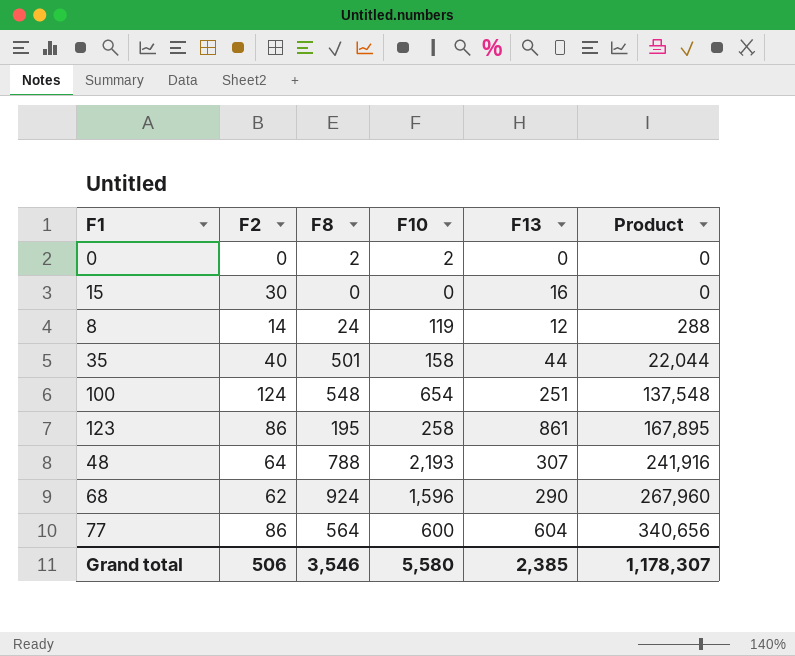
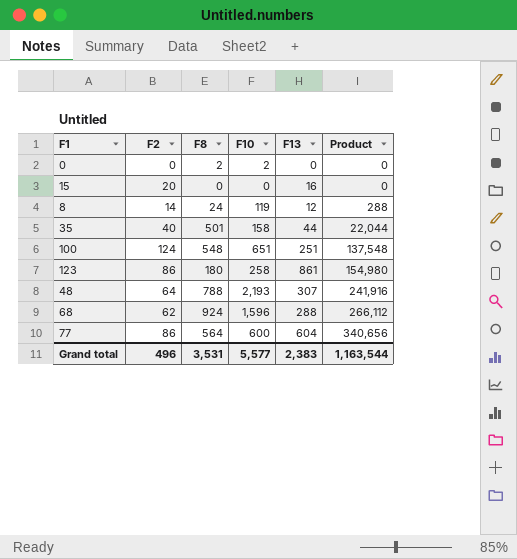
15 | F2: 30 -> 20
100 | F10: 654 -> 651
123 | F8: 195 -> 180
123 | Product: 167,895 -> 154,980
68 | F13: 290 -> 288
68 | Product: 267,960 -> 266,112
Grand total | F2: 506 -> 496
Grand total | F8: 3,546 -> 3,531
Grand total | F10: 5,580 -> 5,577
Grand total | F13: 2,385 -> 2,383
Grand total | Product: 1,178,307 -> 1,163,544

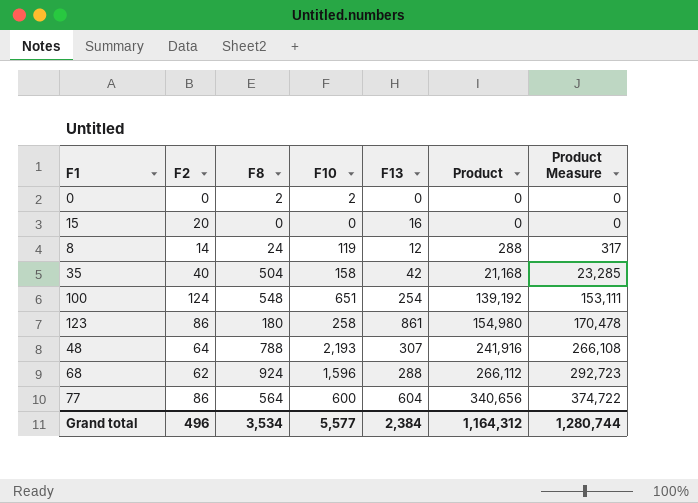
column Product Measure | formula: none -> [Product] * 1.1
35 | F8: 501 -> 504
35 | F13: 44 -> 42
35 | Product: 22,044 -> 21,168
100 | F13: 251 -> 254
100 | Product: 137,548 -> 139,192
Grand total | F8: 3,531 -> 3,534
Grand total | F13: 2,383 -> 2,384
Grand total | Product: 1,163,544 -> 1,164,312

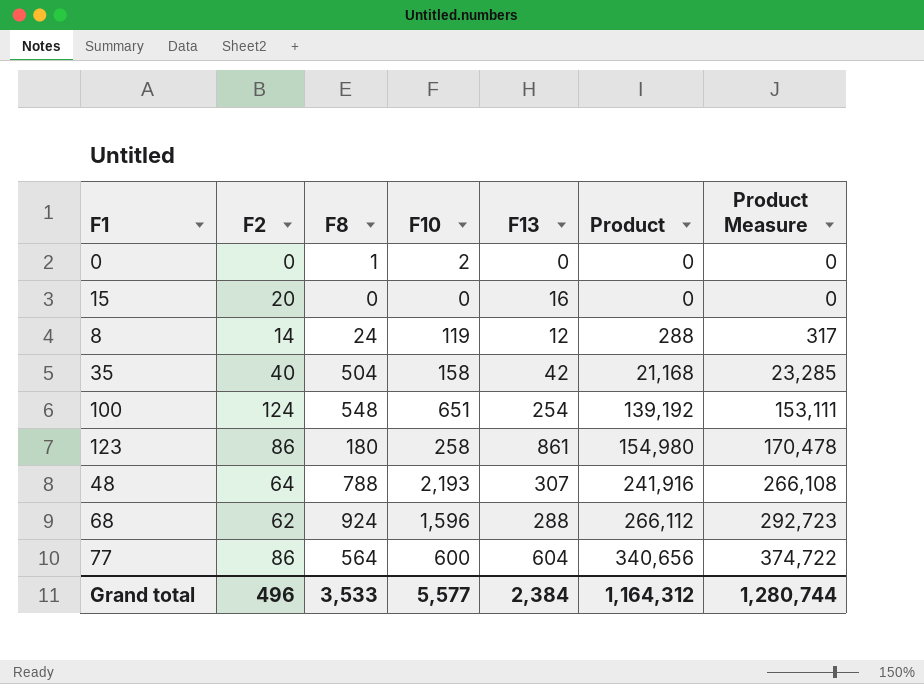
0 | F8: 2 -> 1
Grand total | F8: 3,534 -> 3,533

